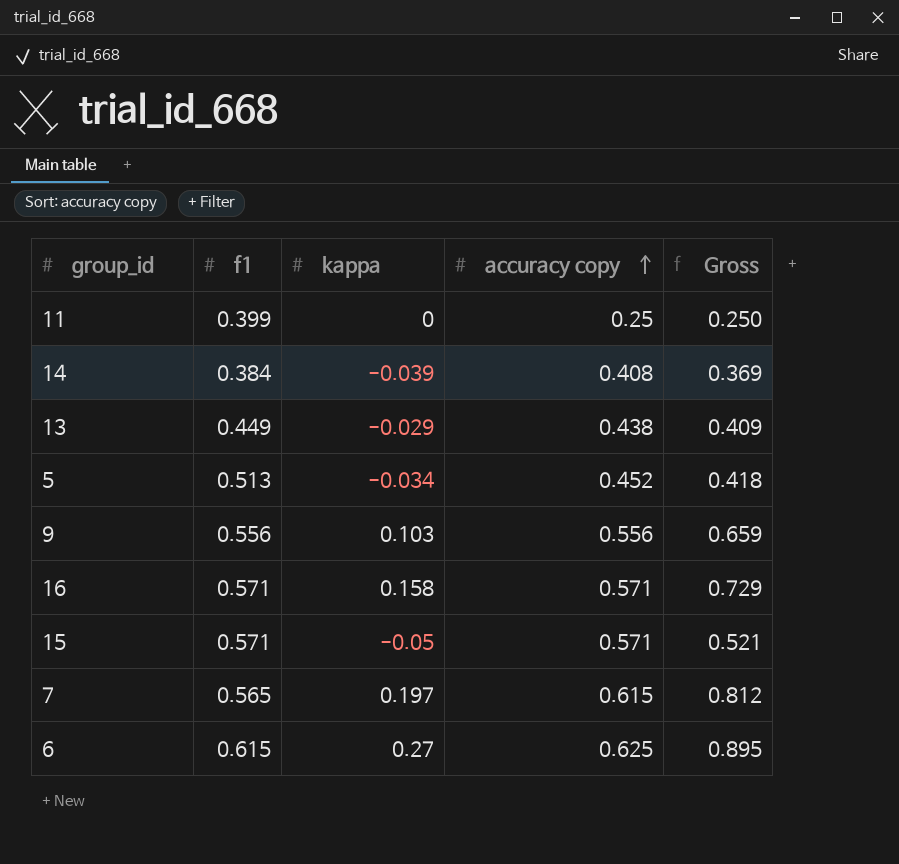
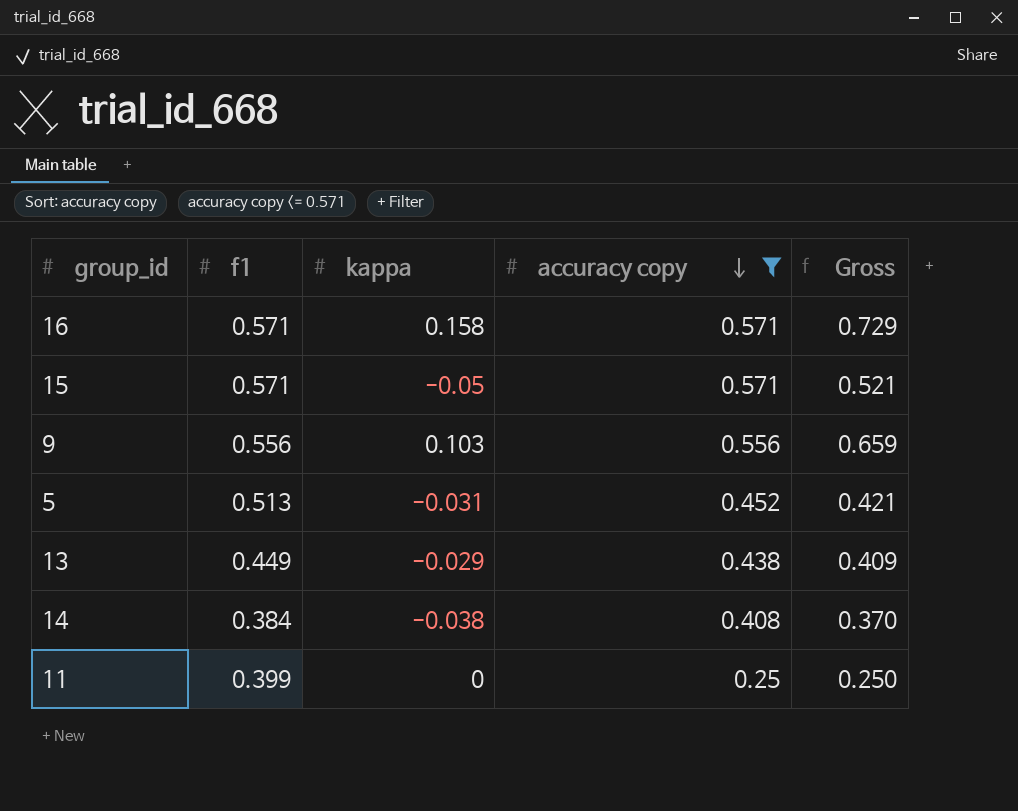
filter: none -> accuracy copy <= 0.571
row order: accuracy copy ascending -> accuracy copy descending
5 | kappa: -0.034 -> -0.031
5 | Gross: 0.418 -> 0.421
14 | kappa: -0.039 -> -0.038
14 | Gross: 0.369 -> 0.370

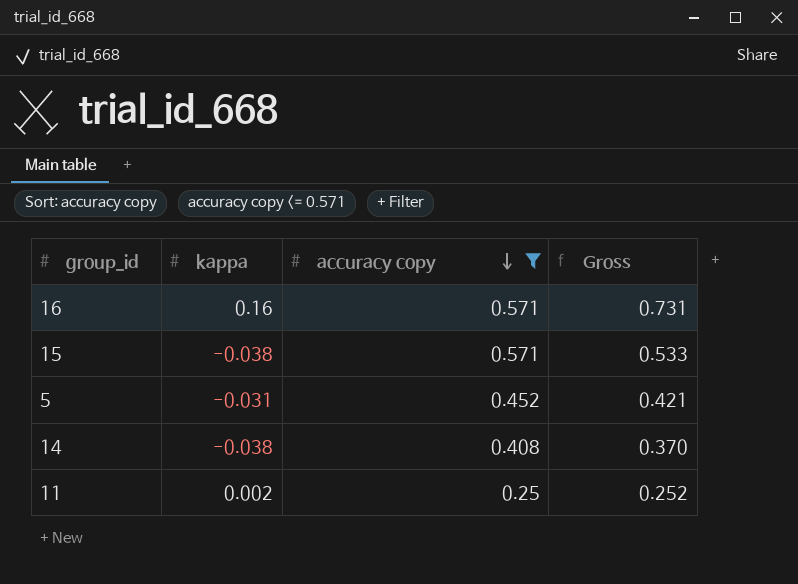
column f1 | position: 2 -> none
row 9: 0.556 | 0.103 | 0.556 | 0.659 -> none
row 13: 0.449 | -0.029 | 0.438 | 0.409 -> none
16 | kappa: 0.158 -> 0.16
16 | Gross: 0.729 -> 0.731
15 | kappa: -0.05 -> -0.038
15 | Gross: 0.521 -> 0.533
11 | kappa: 0 -> 0.002
11 | Gross: 0.250 -> 0.252

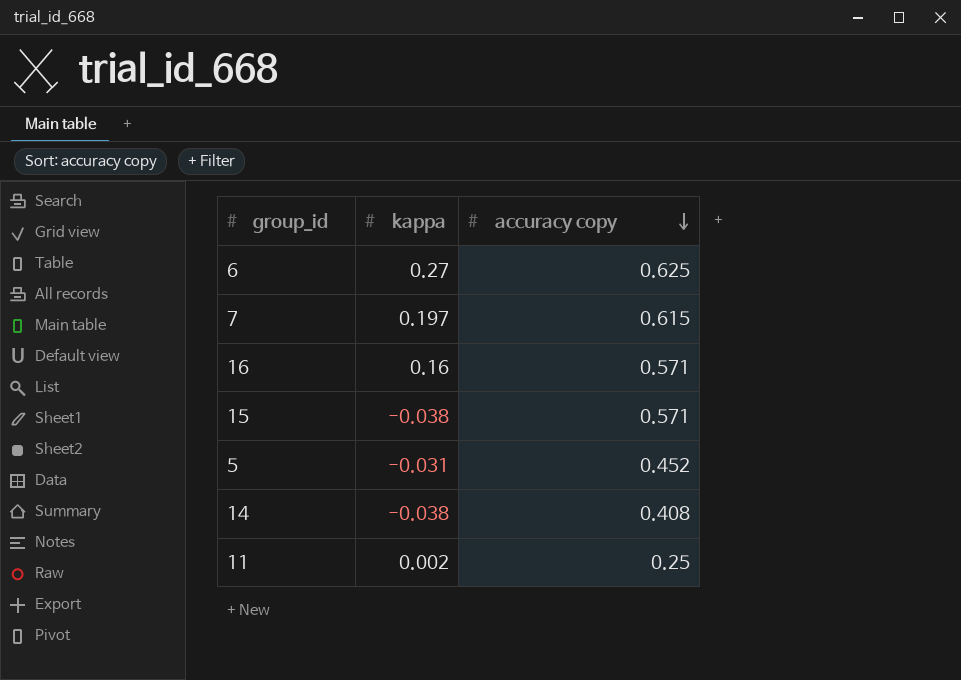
filter: accuracy copy <= 0.571 -> none
column Gross | formula: [kappa] + [accuracy copy] -> none

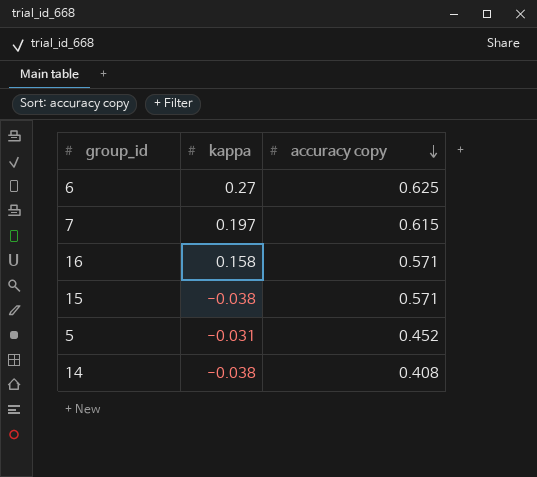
row 11: 0.002 | 0.25 -> none
16 | kappa: 0.16 -> 0.158

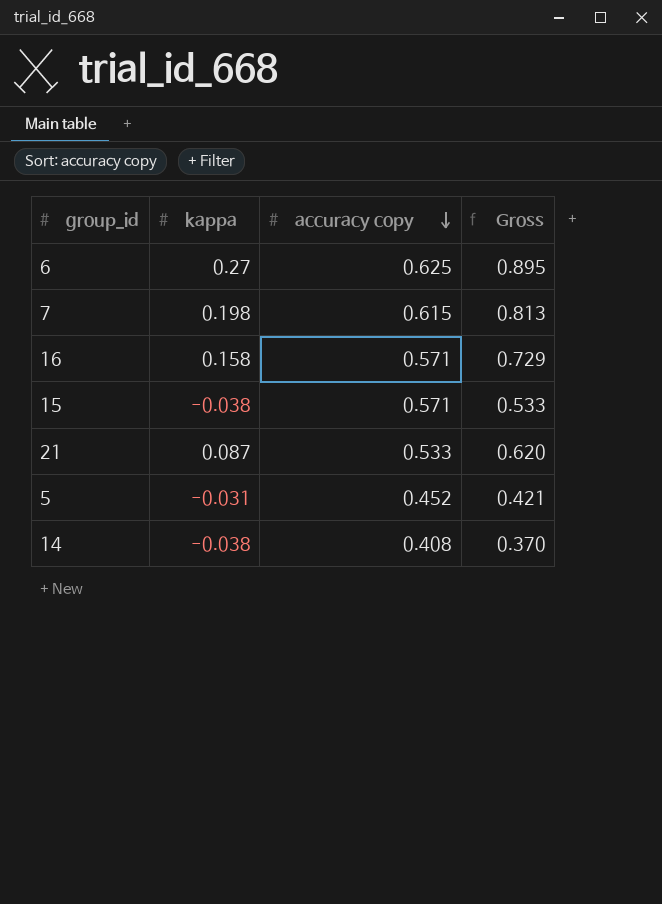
column Gross | formula: none -> [kappa] + [accuracy copy]
7 | kappa: 0.197 -> 0.198
row 21: none -> 0.087 | 0.533 | 0.620

